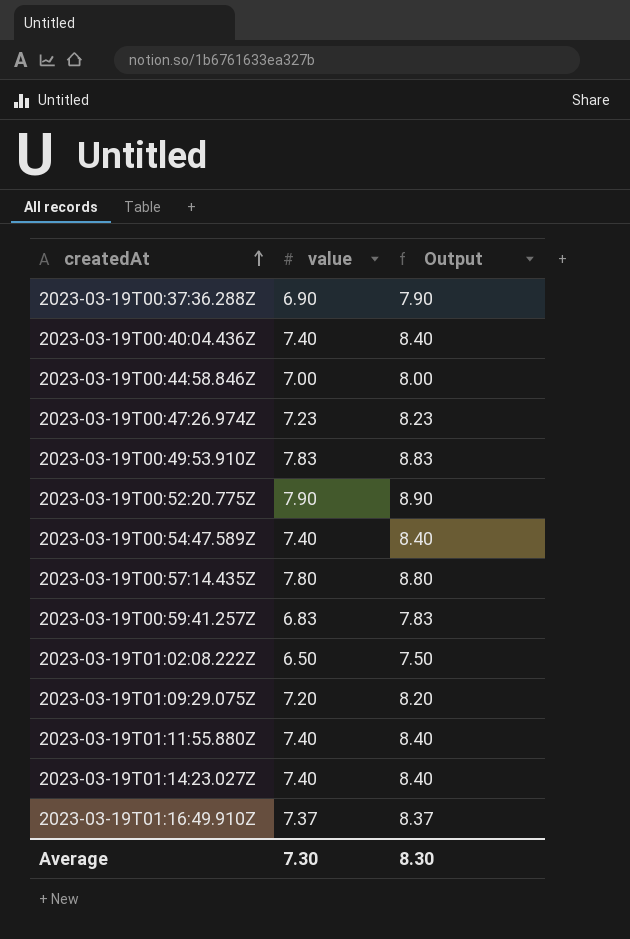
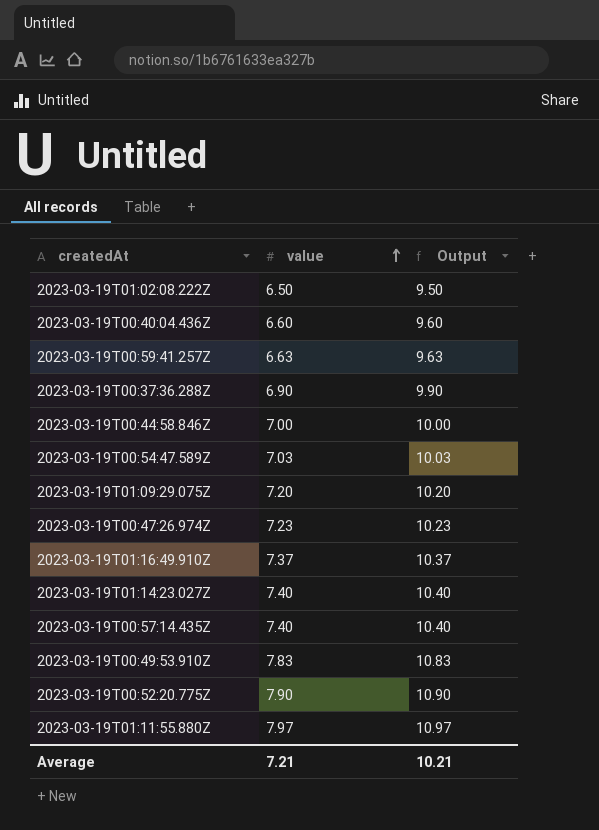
row order: createdAt ascending -> value ascending
column Output | formula: [value] + 1 -> [value] + 3
2023-03-19T00:40:04.436Z | value: 7.40 -> 6.60
2023-03-19T00:59:41.257Z | value: 6.83 -> 6.63
2023-03-19T00:54:47.589Z | value: 7.40 -> 7.03
2023-03-19T00:57:14.435Z | value: 7.80 -> 7.40
2023-03-19T01:11:55.880Z | value: 7.40 -> 7.97
Average | value: 7.30 -> 7.21
Average | Output: 8.30 -> 10.21

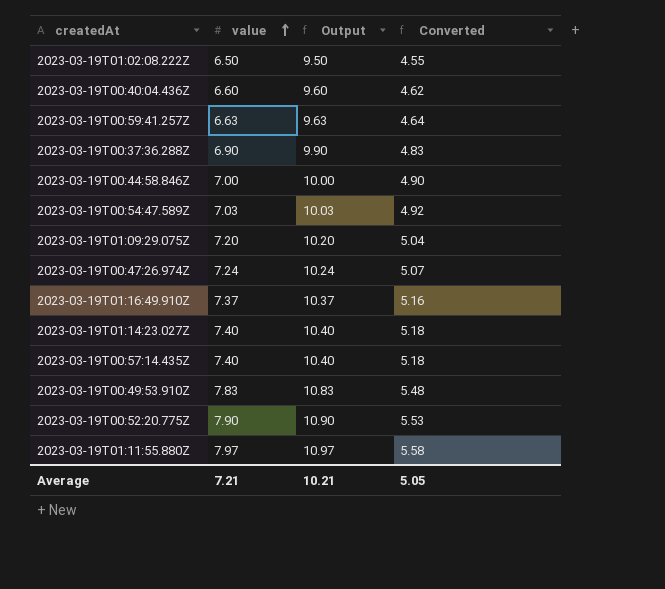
column Converted | formula: none -> [value] * 0.7
2023-03-19T00:47:26.974Z | value: 7.23 -> 7.24
2023-03-19T00:47:26.974Z | Output: 10.23 -> 10.24

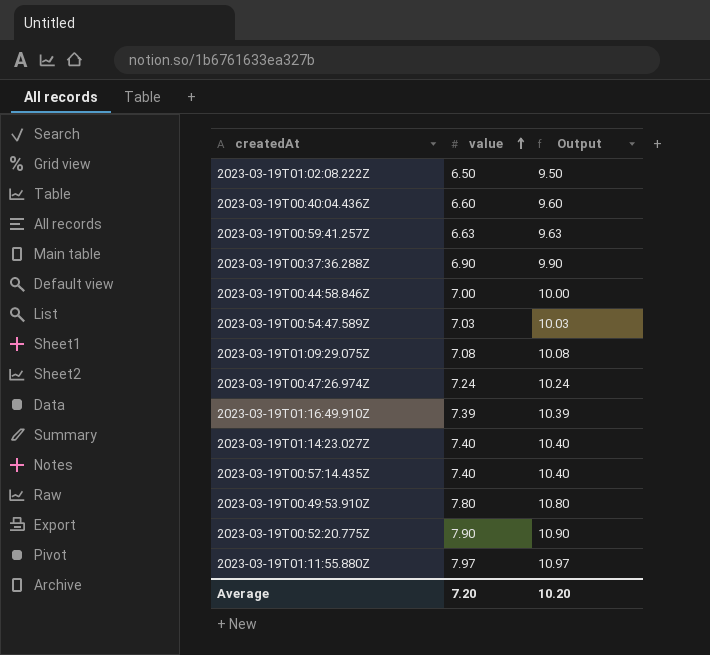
column Converted | formula: [value] * 0.7 -> none
2023-03-19T01:09:29.075Z | value: 7.20 -> 7.08
2023-03-19T01:09:29.075Z | Output: 10.20 -> 10.08
2023-03-19T01:16:49.910Z | value: 7.37 -> 7.39
2023-03-19T01:16:49.910Z | Output: 10.37 -> 10.39
2023-03-19T00:49:53.910Z | value: 7.83 -> 7.80
2023-03-19T00:49:53.910Z | Output: 10.83 -> 10.80
Average | value: 7.21 -> 7.20
Average | Output: 10.21 -> 10.20

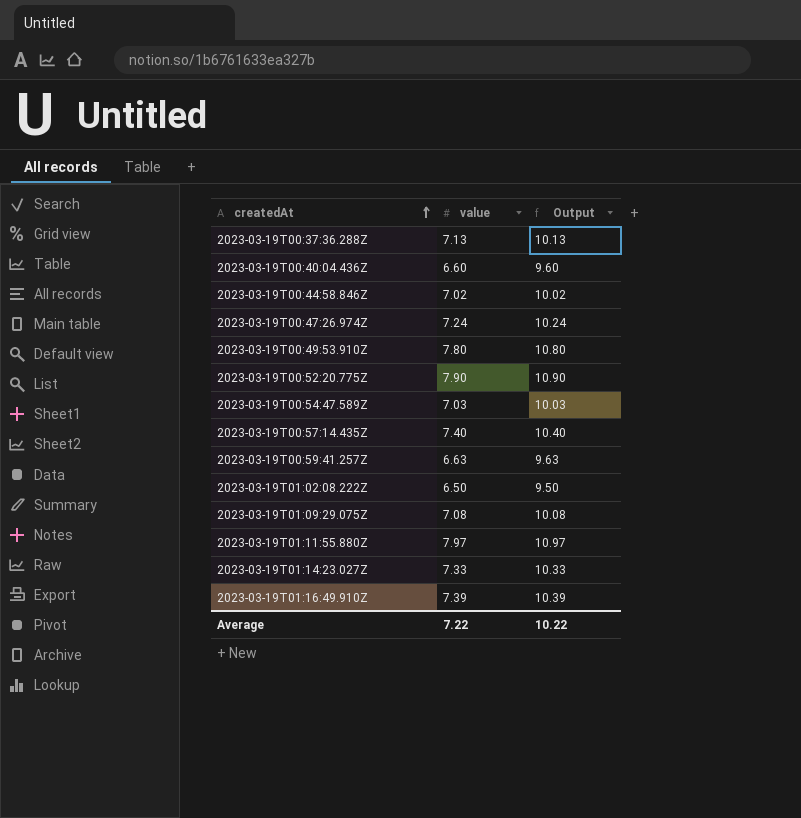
row order: value ascending -> createdAt ascending
2023-03-19T00:37:36.288Z | value: 6.90 -> 7.13
2023-03-19T00:37:36.288Z | Output: 9.90 -> 10.13
2023-03-19T00:44:58.846Z | value: 7.00 -> 7.02
2023-03-19T00:44:58.846Z | Output: 10.00 -> 10.02
2023-03-19T01:14:23.027Z | value: 7.40 -> 7.33
2023-03-19T01:14:23.027Z | Output: 10.40 -> 10.33
Average | value: 7.20 -> 7.22
Average | Output: 10.20 -> 10.22

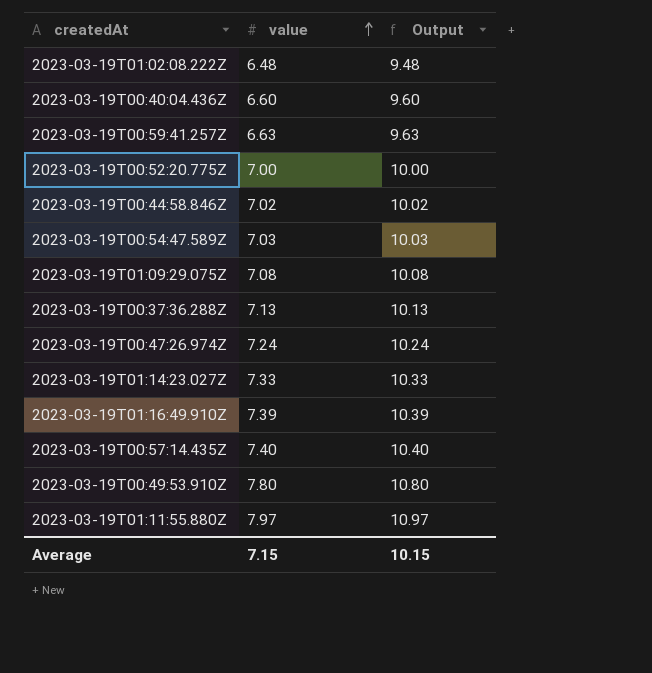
row order: createdAt ascending -> value ascending
2023-03-19T01:02:08.222Z | value: 6.50 -> 6.48
2023-03-19T01:02:08.222Z | Output: 9.50 -> 9.48
2023-03-19T00:52:20.775Z | value: 7.90 -> 7.00
2023-03-19T00:52:20.775Z | Output: 10.90 -> 10.00
Average | value: 7.22 -> 7.15
Average | Output: 10.22 -> 10.15

